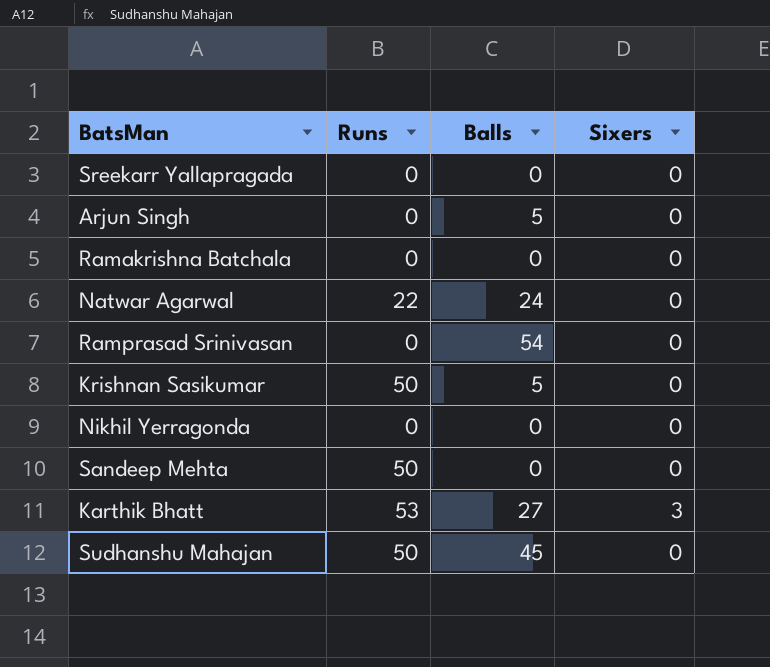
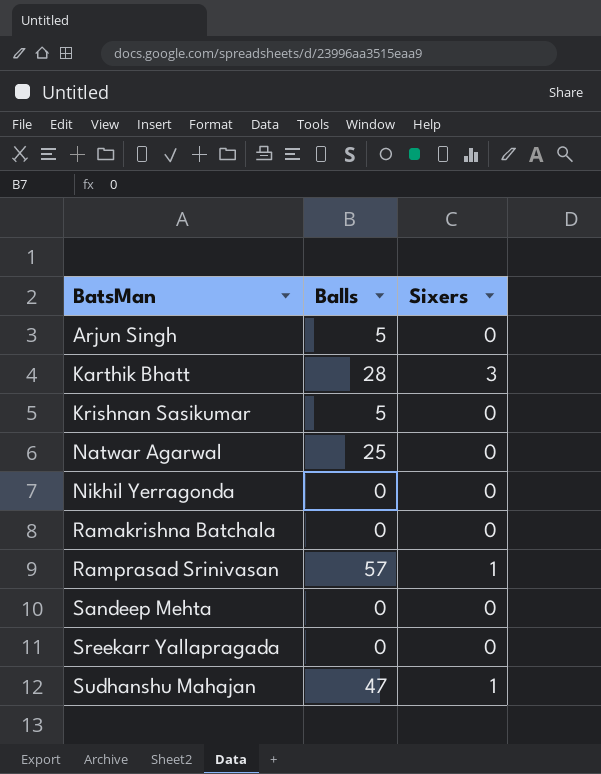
row order: none -> BatsMan ascending
column Runs | position: 2 -> none
Karthik Bhatt | Balls: 27 -> 28
Natwar Agarwal | Balls: 24 -> 25
Ramprasad Srinivasan | Balls: 54 -> 57
Ramprasad Srinivasan | Sixers: 0 -> 1
Sudhanshu Mahajan | Balls: 45 -> 47
Sudhanshu Mahajan | Sixers: 0 -> 1

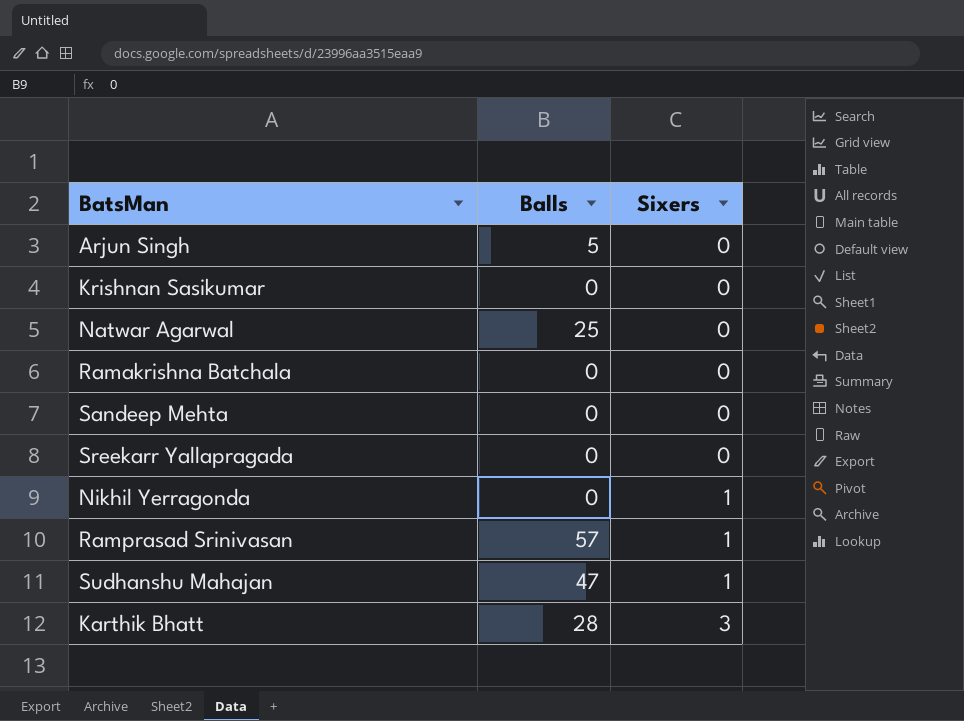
row order: BatsMan ascending -> Sixers ascending
Krishnan Sasikumar | Balls: 5 -> 0
Nikhil Yerragonda | Sixers: 0 -> 1

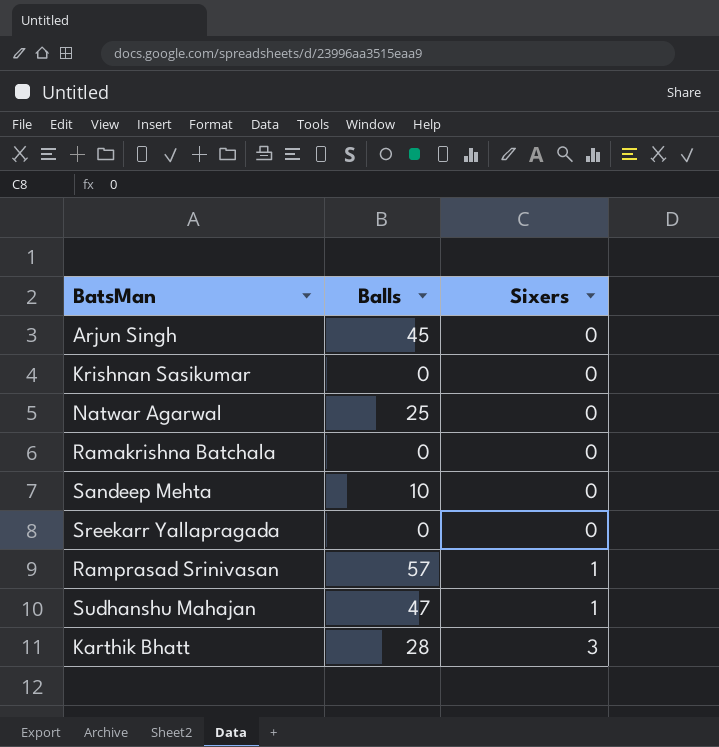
row Nikhil Yerragonda: 0 | 1 -> none
Arjun Singh | Balls: 5 -> 45
Sandeep Mehta | Balls: 0 -> 10

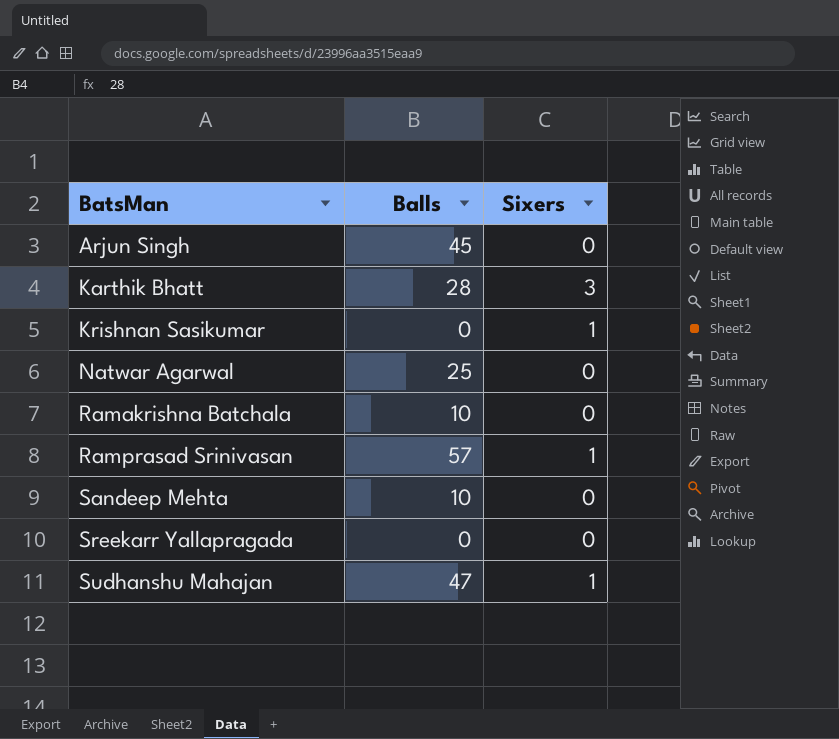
row order: Sixers ascending -> BatsMan ascending
Krishnan Sasikumar | Sixers: 0 -> 1
Ramakrishna Batchala | Balls: 0 -> 10

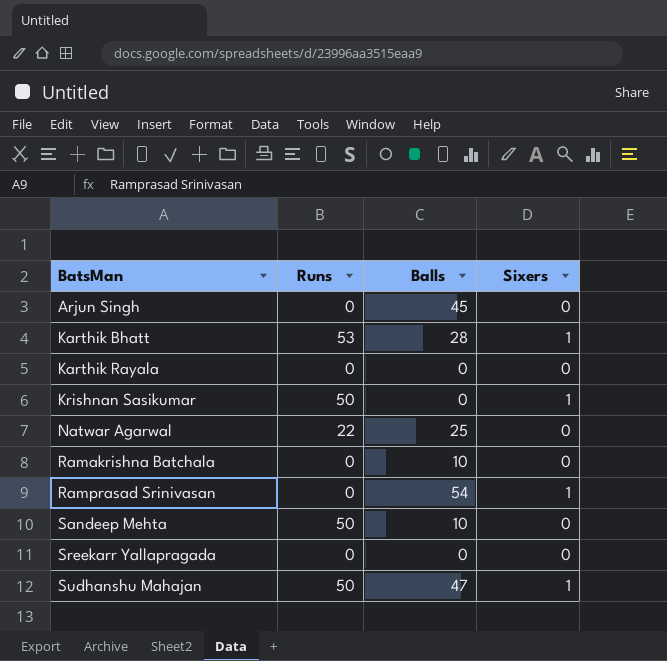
column Runs | position: none -> 2
Karthik Bhatt | Sixers: 3 -> 1
row Karthik Rayala: none -> 0 | 0 | 0
Ramprasad Srinivasan | Balls: 57 -> 54

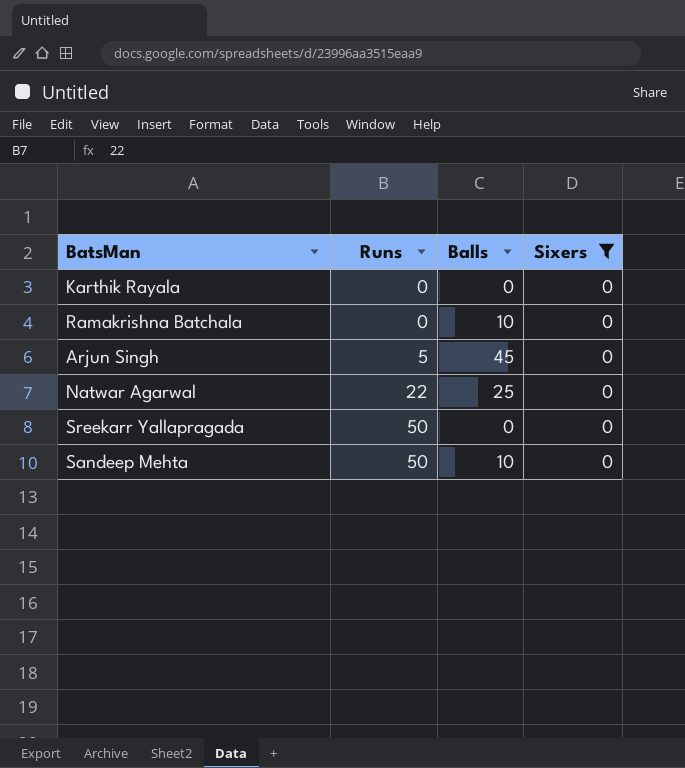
filter: none -> Sixers = 0
row order: BatsMan ascending -> Runs ascending
Arjun Singh | Runs: 0 -> 5
Sreekarr Yallapragada | Runs: 0 -> 50

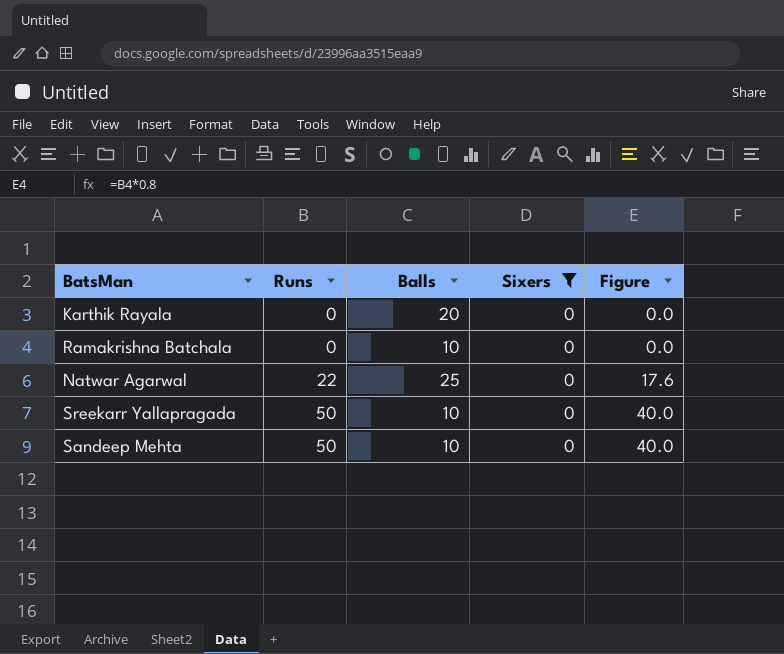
column Figure | formula: none -> [Runs] * 0.8
row Arjun Singh: 5 | 45 | 0 -> none
Karthik Rayala | Balls: 0 -> 20
Sreekarr Yallapragada | Balls: 0 -> 10

